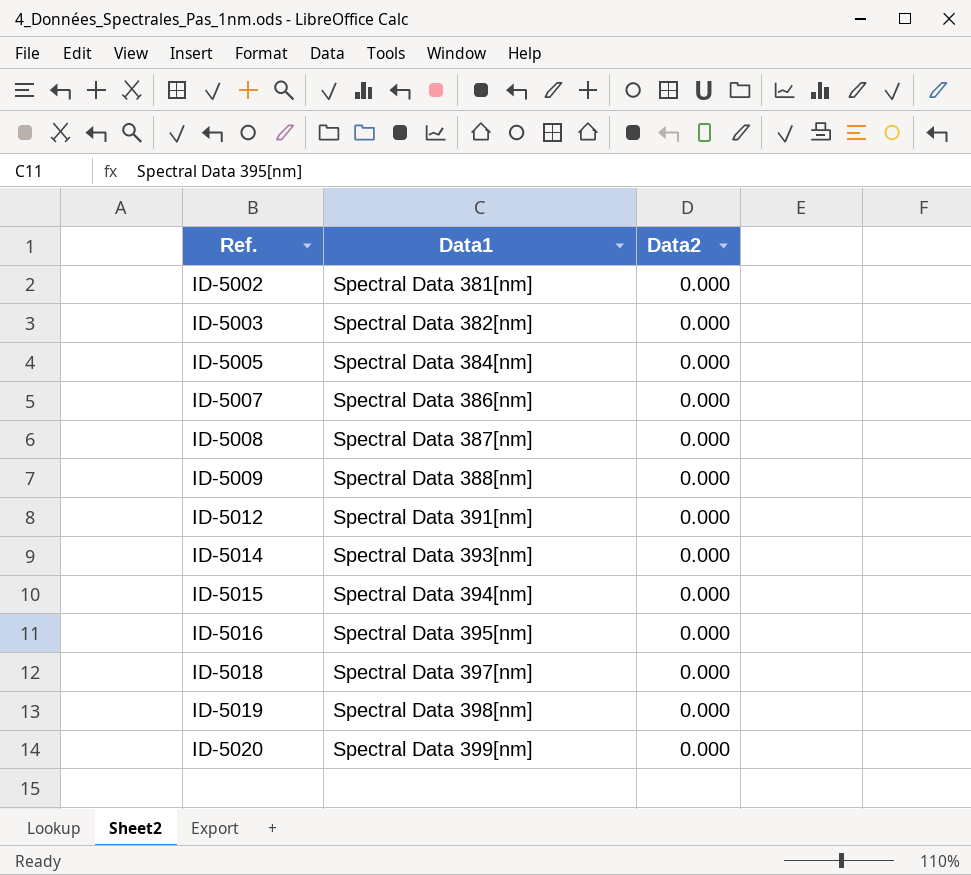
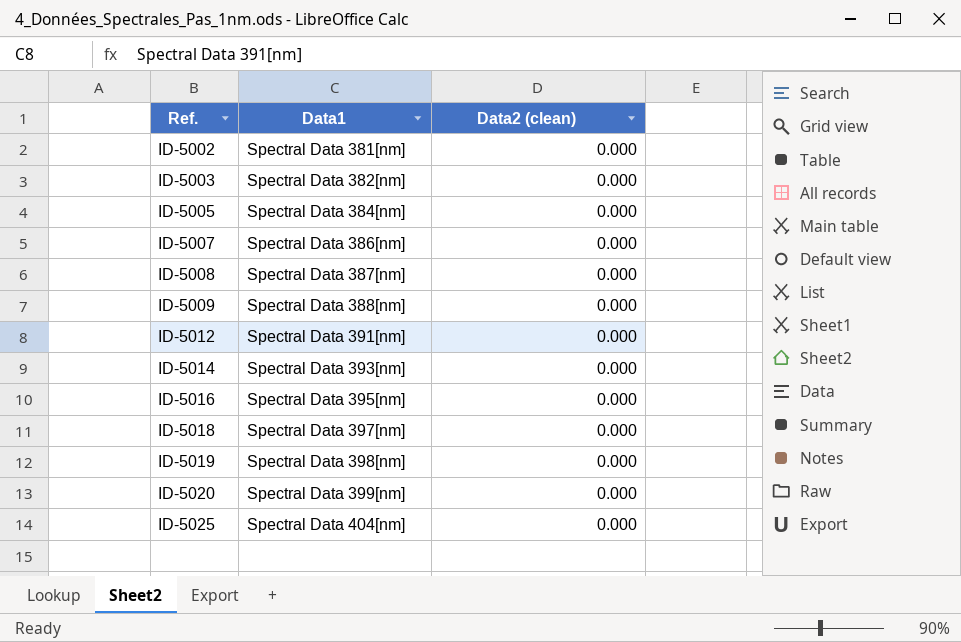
column name: Data2 -> Data2 (clean)
row ID-5015: Spectral Data 394[nm] | 0.000 -> none
row ID-5025: none -> Spectral Data 404[nm] | 0.000

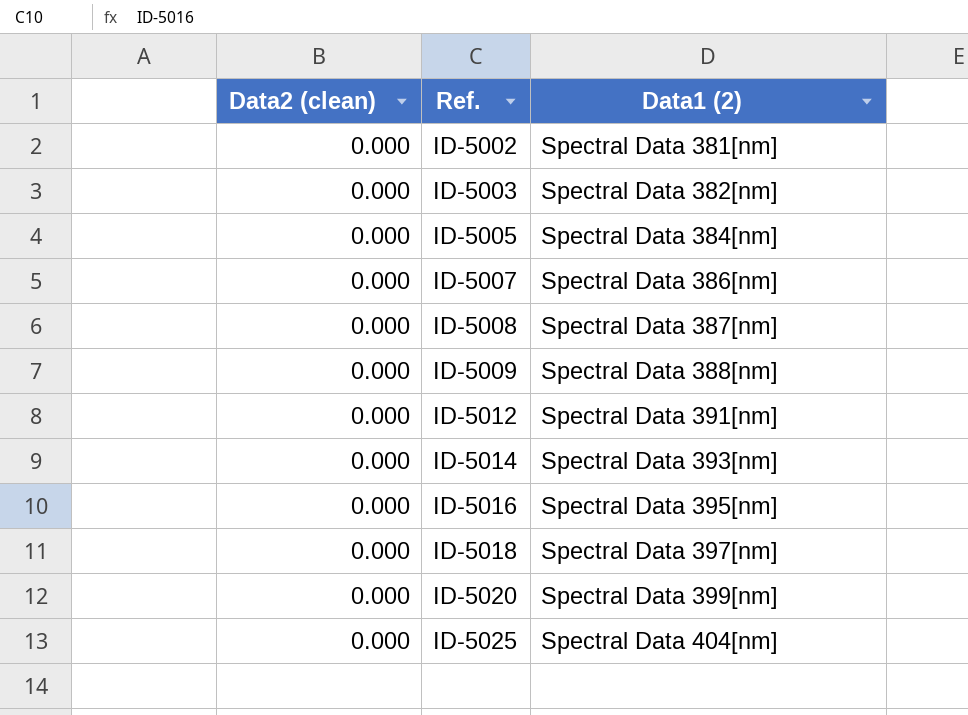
column Data2 (clean) | position: 3 -> 1
column name: Data1 -> Data1 (2)
row ID-5019: Spectral Data 398[nm] | 0.000 -> none

